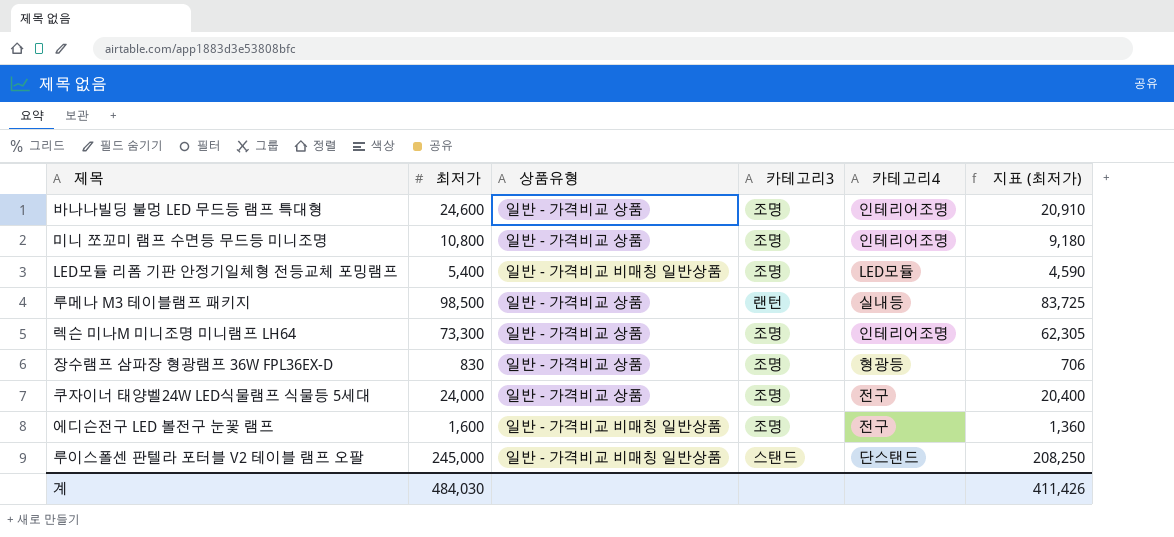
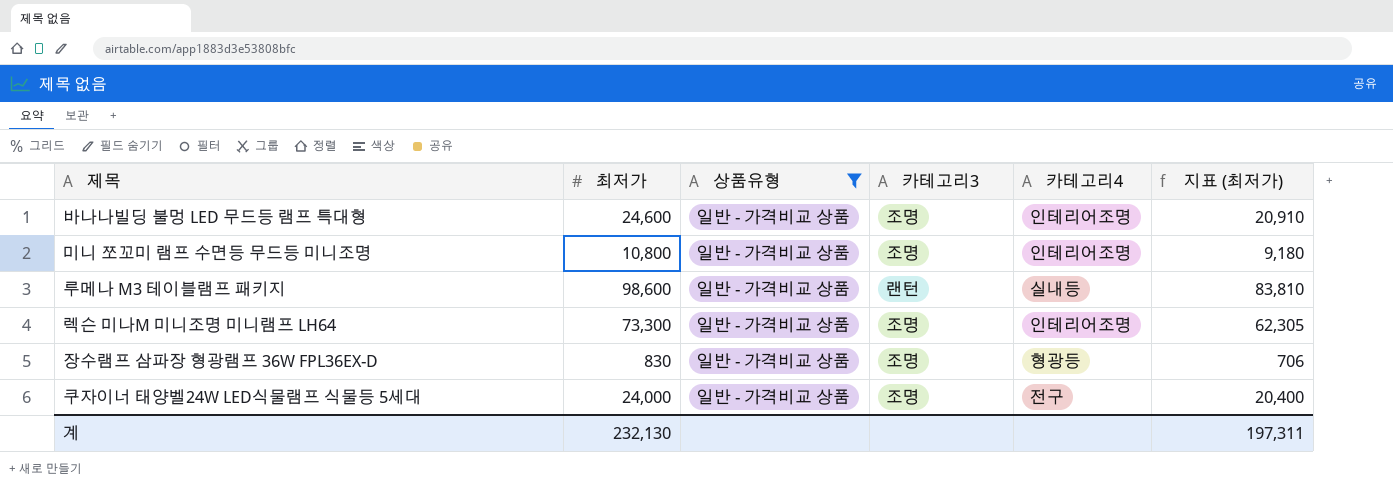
filter: none -> 상품유형 = 일반 - 가격비교 상품
루메나 M3 테이블램프 패키지 | 최저가: 98,500 -> 98,600
루메나 M3 테이블램프 패키지 | 지표 (최저가): 83,725 -> 83,810
계 | 최저가: 484,030 -> 232,130
계 | 지표 (최저가): 411,426 -> 197,311

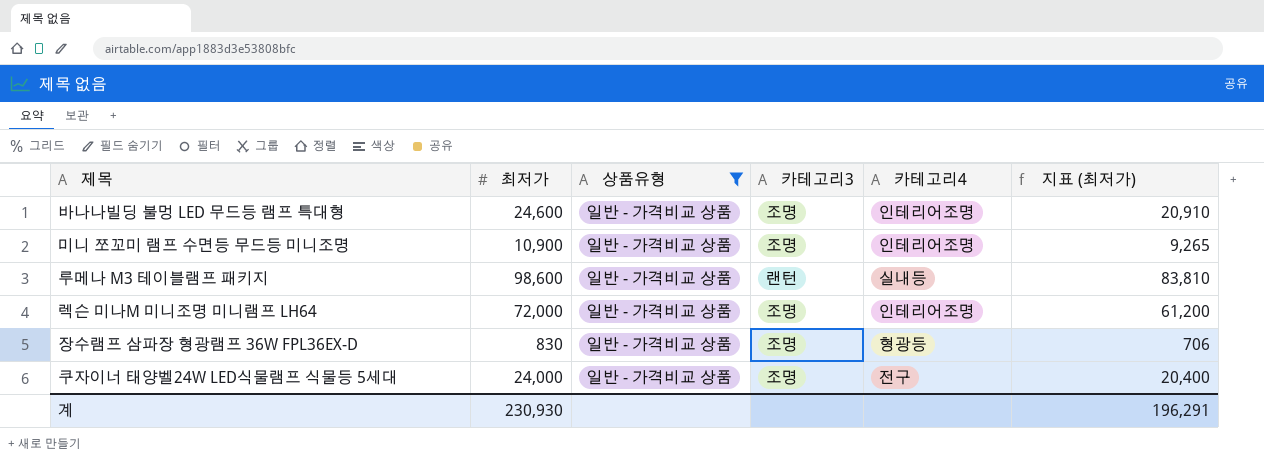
미니 쪼꼬미 램프 수면등 무드등 미니조명 | 최저가: 10,800 -> 10,900
미니 쪼꼬미 램프 수면등 무드등 미니조명 | 지표 (최저가): 9,180 -> 9,265
렉슨 미나M 미니조명 미니램프 LH64 | 최저가: 73,300 -> 72,000
렉슨 미나M 미니조명 미니램프 LH64 | 지표 (최저가): 62,305 -> 61,200
계 | 최저가: 232,130 -> 230,930
계 | 지표 (최저가): 197,311 -> 196,291

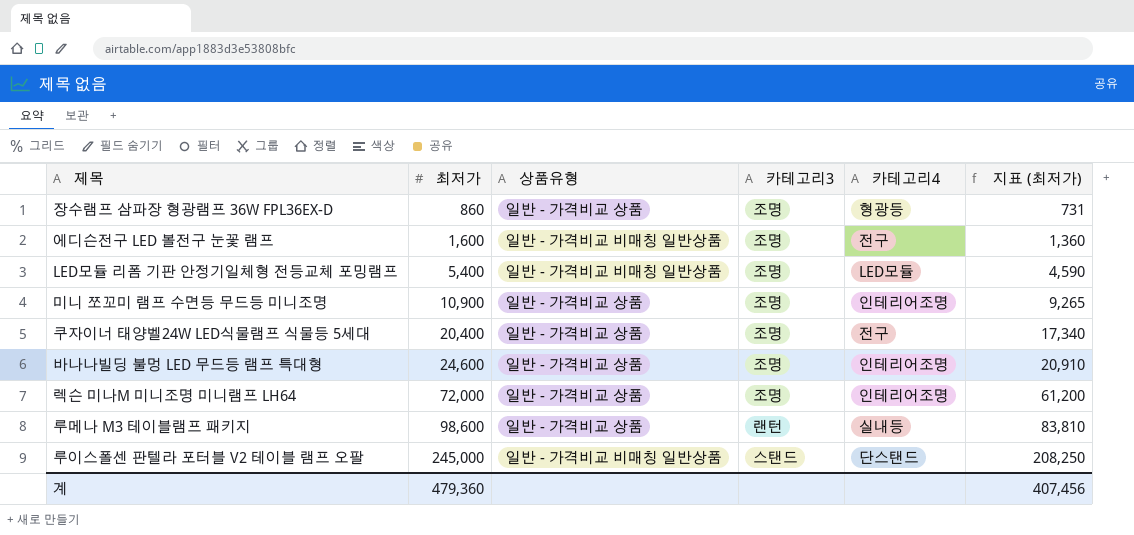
filter: 상품유형 = 일반 - 가격비교 상품 -> none
row order: none -> 최저가 ascending
장수램프 삼파장 형광램프 36W FPL36EX-D | 최저가: 830 -> 860
장수램프 삼파장 형광램프 36W FPL36EX-D | 지표 (최저가): 706 -> 731
쿠자이너 태양벨24W LED식물램프 식물등 5세대 | 최저가: 24,000 -> 20,400
쿠자이너 태양벨24W LED식물램프 식물등 5세대 | 지표 (최저가): 20,400 -> 17,340
계 | 최저가: 230,930 -> 479,360
계 | 지표 (최저가): 196,291 -> 407,456

